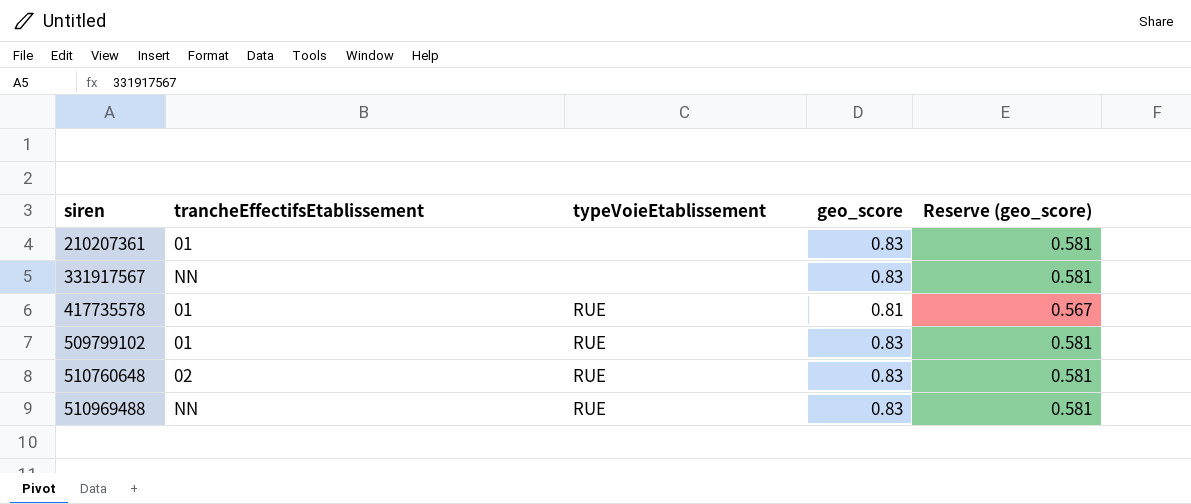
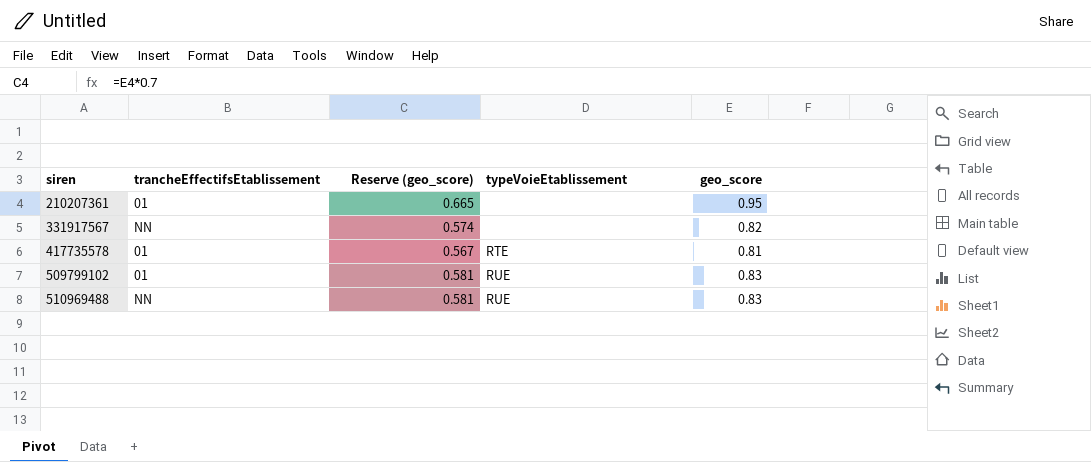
column Reserve (geo_score) | position: 5 -> 3
row 510760648: 02 | RUE | 0.83 | 0.581 -> none
210207361 | Reserve (geo_score): 0.581 -> 0.665
210207361 | geo_score: 0.83 -> 0.95
331917567 | Reserve (geo_score): 0.581 -> 0.574
331917567 | geo_score: 0.83 -> 0.82
417735578 | typeVoieEtablissement: RUE -> RTE

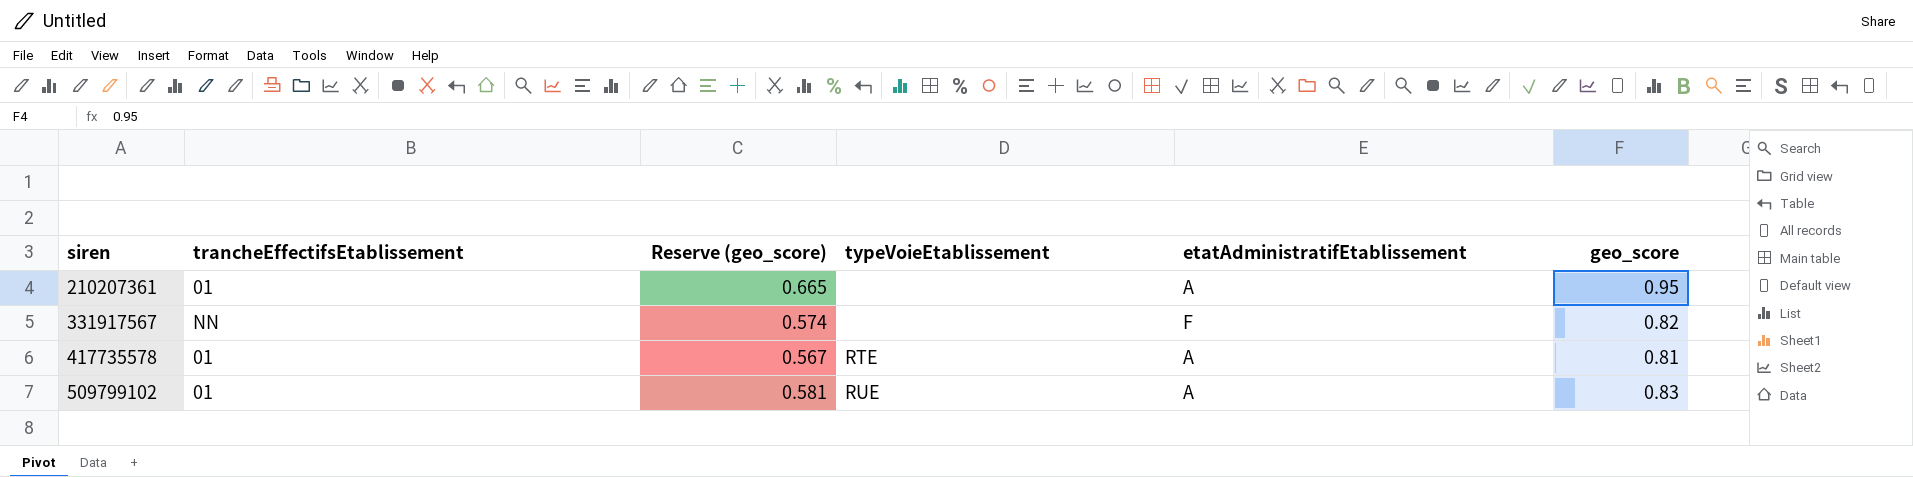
column etatAdministratifEtablissement | position: none -> 5
row 510969488: NN | 0.581 | RUE | 0.83 -> none

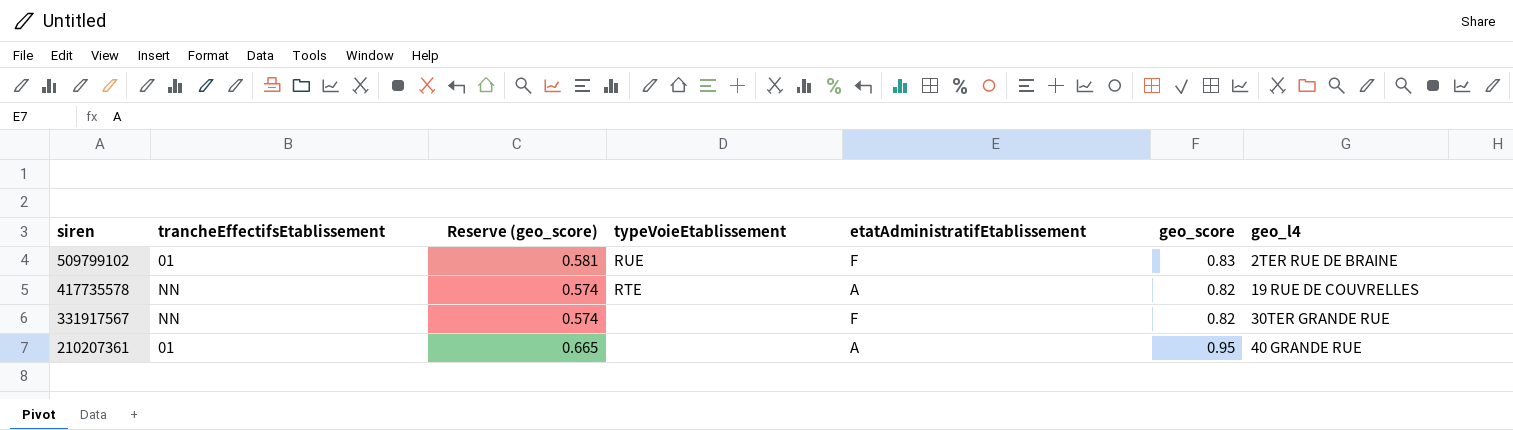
row order: siren ascending -> siren descending
column geo_l4 | position: none -> 7
509799102 | etatAdministratifEtablissement: A -> F
417735578 | trancheEffectifsEtablissement: 01 -> NN
417735578 | Reserve (geo_score): 0.567 -> 0.574
417735578 | geo_score: 0.81 -> 0.82

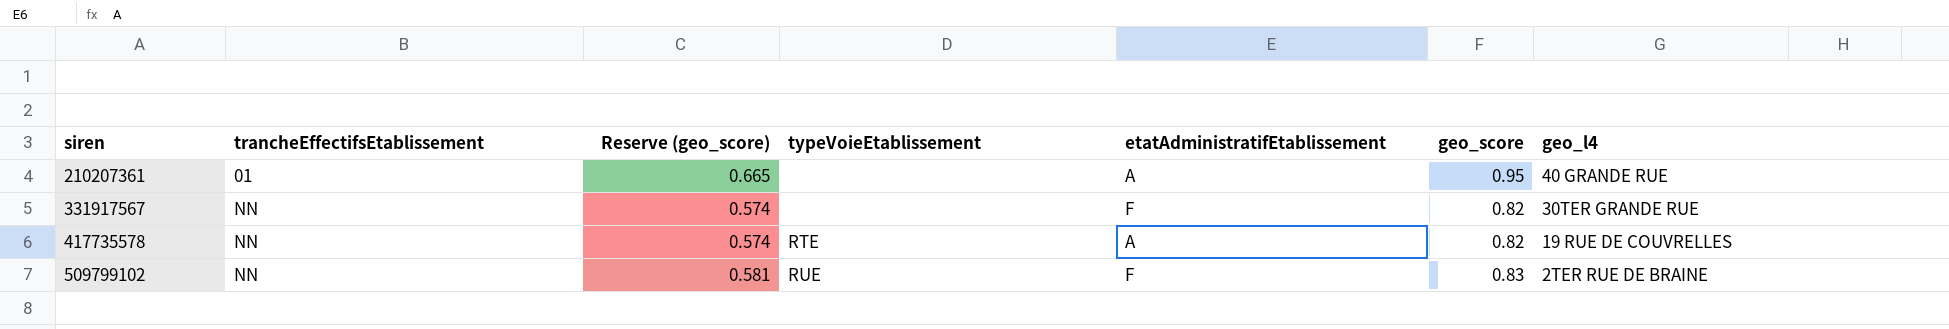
row order: siren descending -> siren ascending
509799102 | trancheEffectifsEtablissement: 01 -> NN

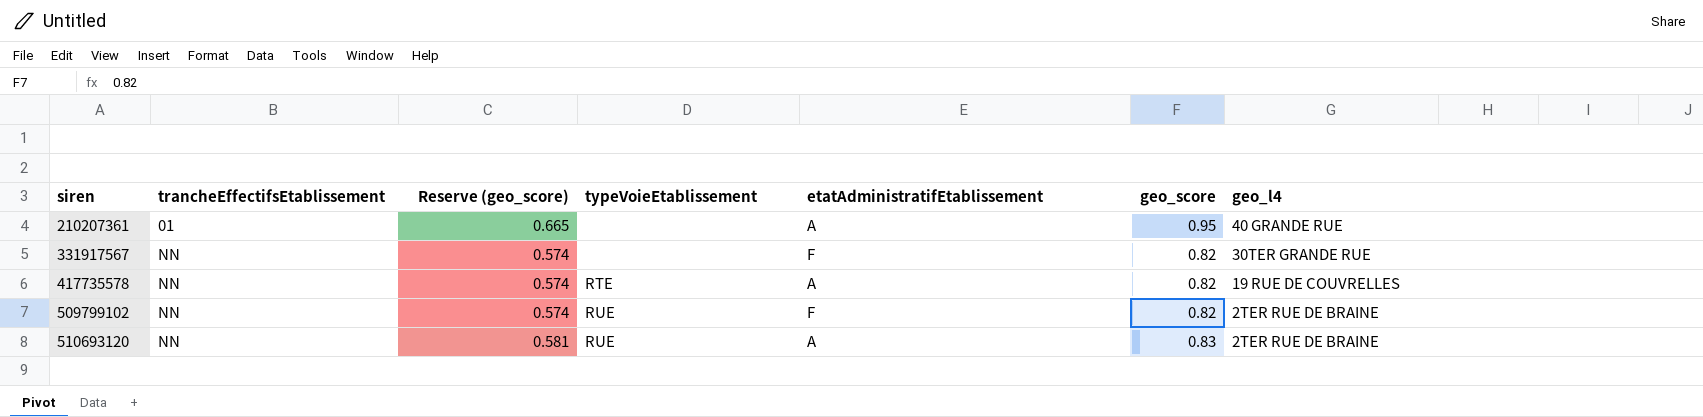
509799102 | Reserve (geo_score): 0.581 -> 0.574
509799102 | geo_score: 0.83 -> 0.82
row 510693120: none -> NN | 0.581 | RUE | A | 0.83 | 2TER RUE DE BRAINE

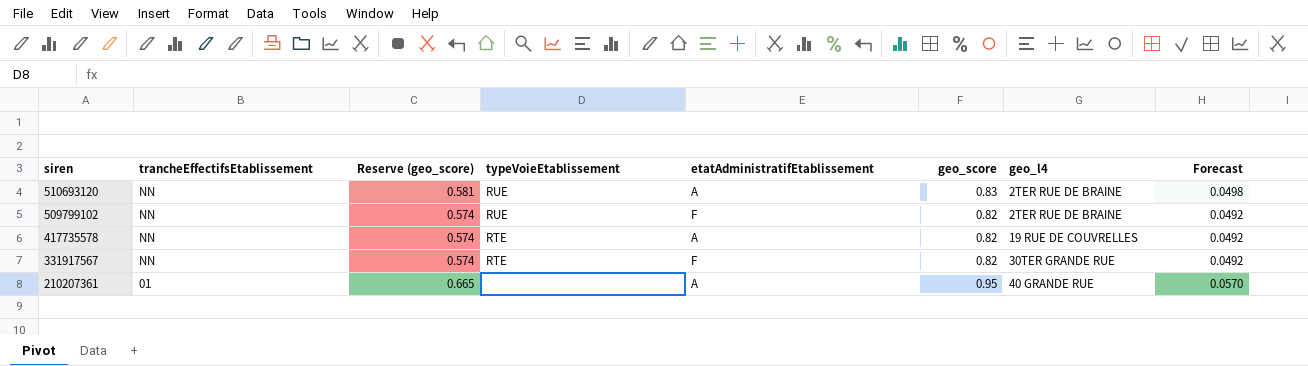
row order: siren ascending -> siren descending
column Forecast | formula: none -> [geo_score] * 0.06
331917567 | typeVoieEtablissement: none -> RTE

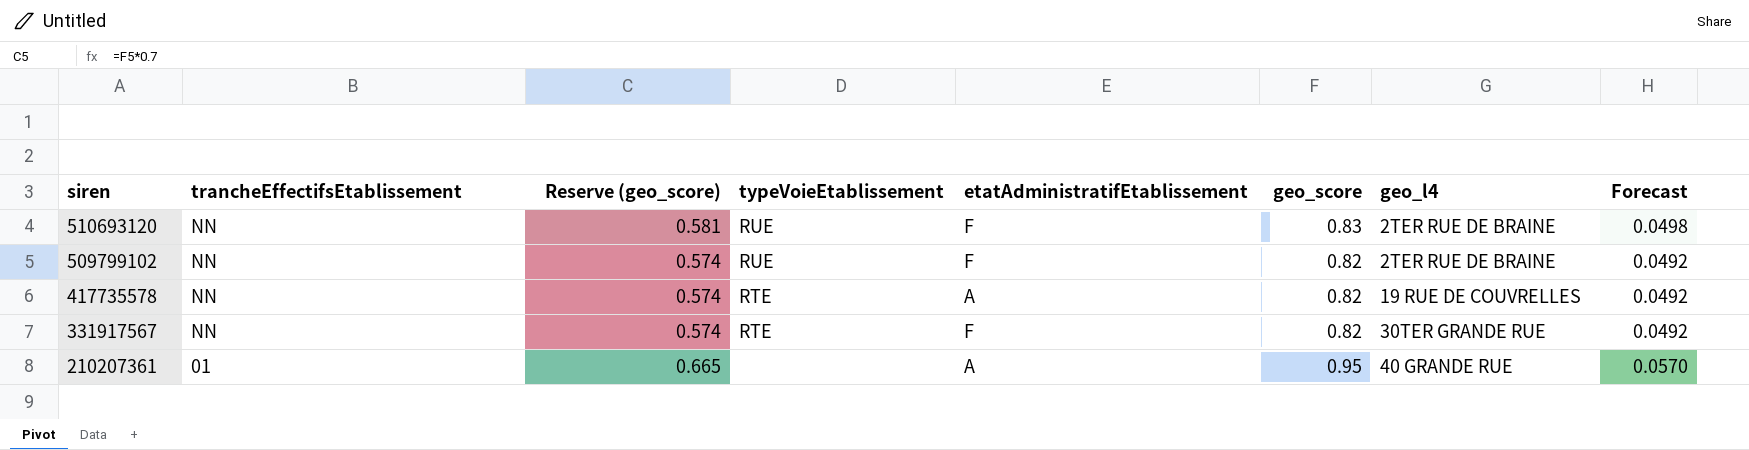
510693120 | etatAdministratifEtablissement: A -> F

